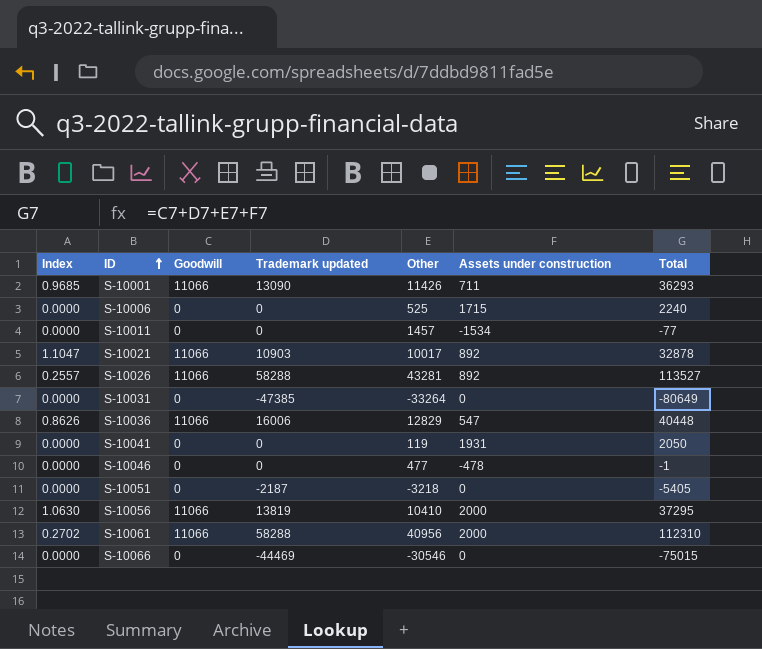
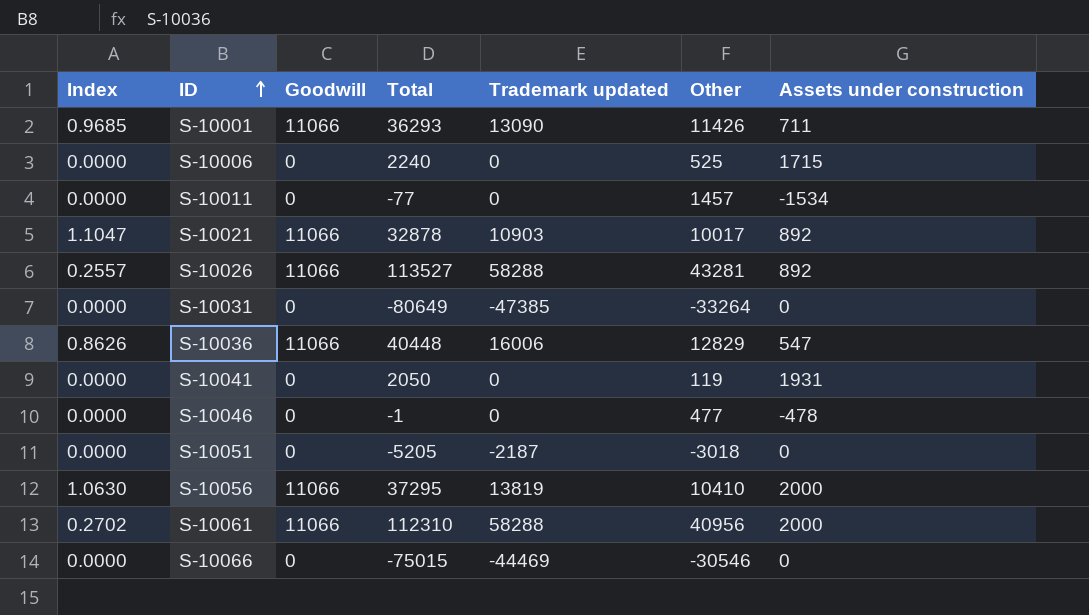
column Total | position: 7 -> 4
S-10051 | Total: -5405 -> -5205
S-10051 | Other: -3218 -> -3018

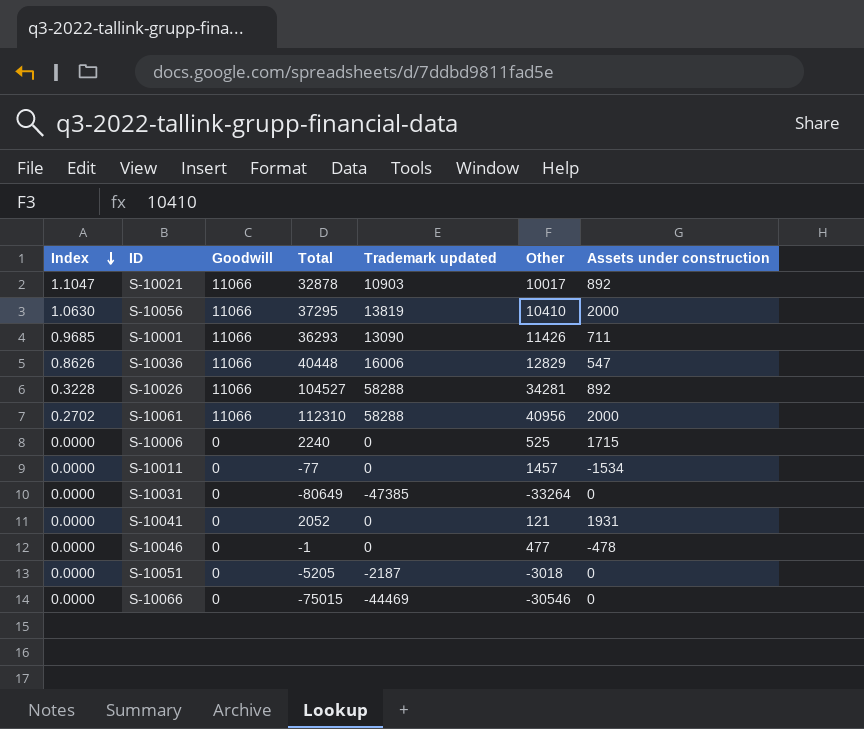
row order: ID ascending -> Index descending
S-10026 | Index: 0.2557 -> 0.3228
S-10026 | Total: 113527 -> 104527
S-10026 | Other: 43281 -> 34281
S-10041 | Total: 2050 -> 2052
S-10041 | Other: 119 -> 121

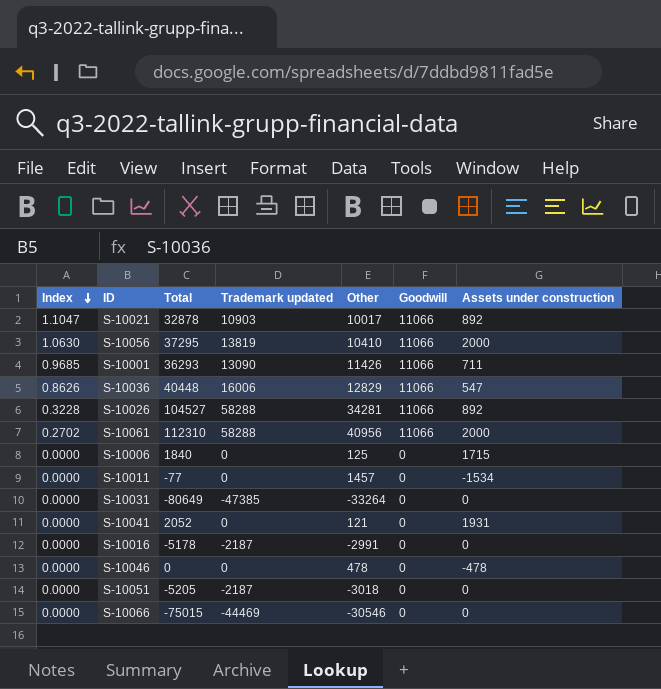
column Goodwill | position: 3 -> 6
S-10006 | Total: 2240 -> 1840
S-10006 | Other: 525 -> 125
row S-10016: none -> 0.0000 | -5178 | -2187 | -2991 | 0 | 0
S-10046 | Total: -1 -> 0
S-10046 | Other: 477 -> 478

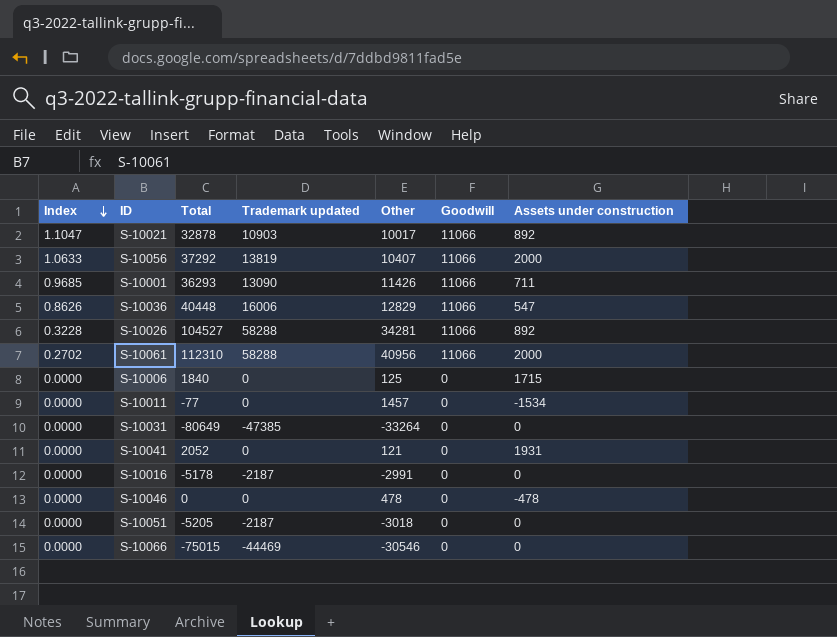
S-10056 | Index: 1.0630 -> 1.0633
S-10056 | Total: 37295 -> 37292
S-10056 | Other: 10410 -> 10407

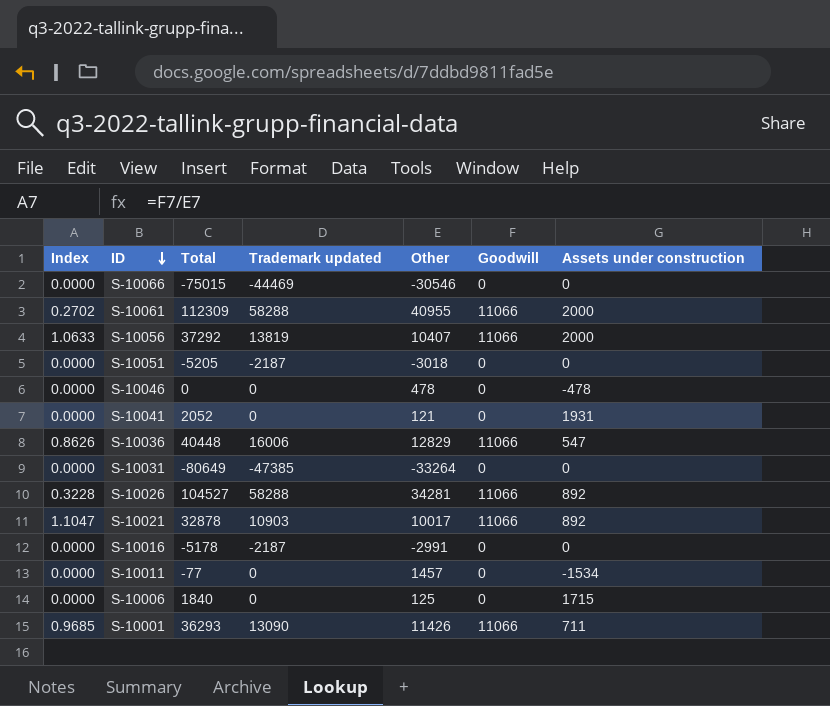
row order: Index descending -> ID descending
S-10061 | Total: 112310 -> 112309
S-10061 | Other: 40956 -> 40955

